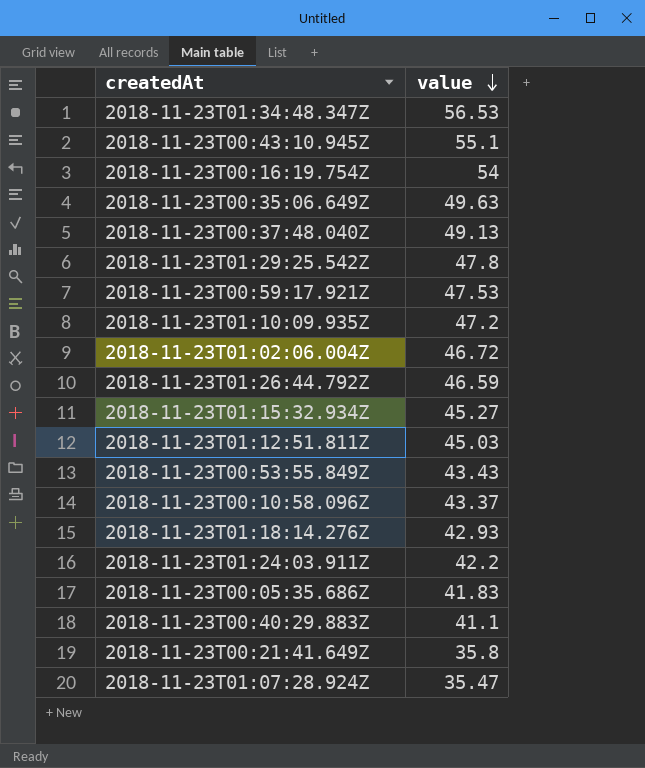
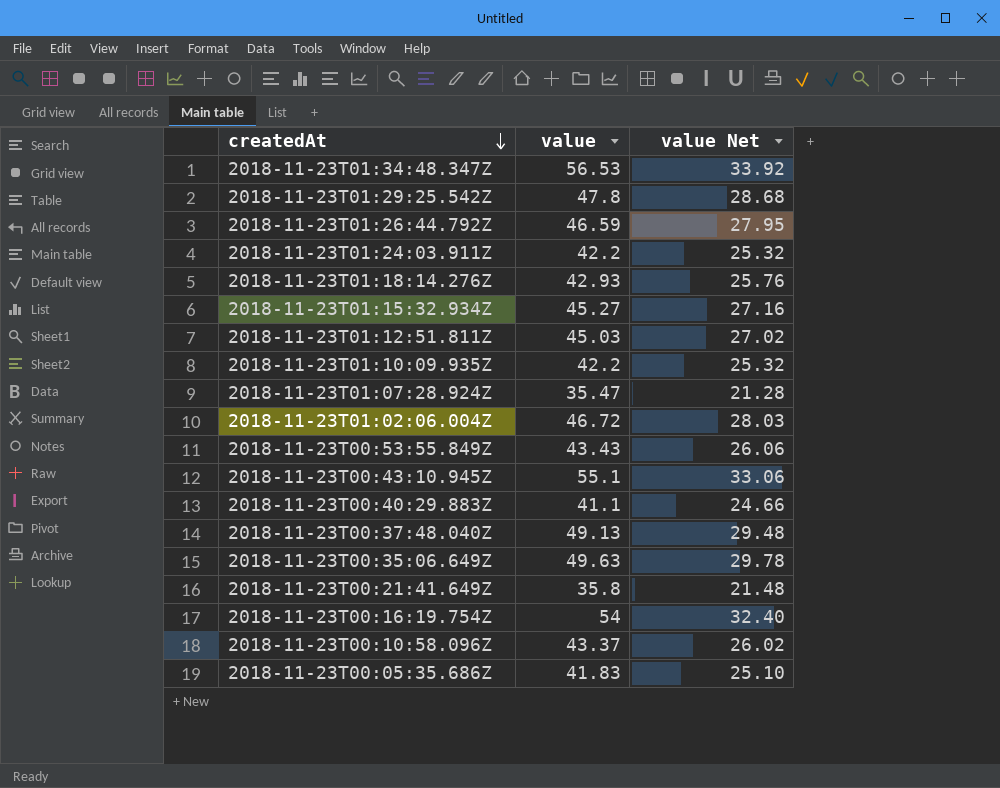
row order: value descending -> createdAt descending
column value Net | formula: none -> [value] * 0.6
row 2018-11-23T00:59:17.921Z: 47.53 -> none
2018-11-23T01:10:09.935Z | value: 47.2 -> 42.2

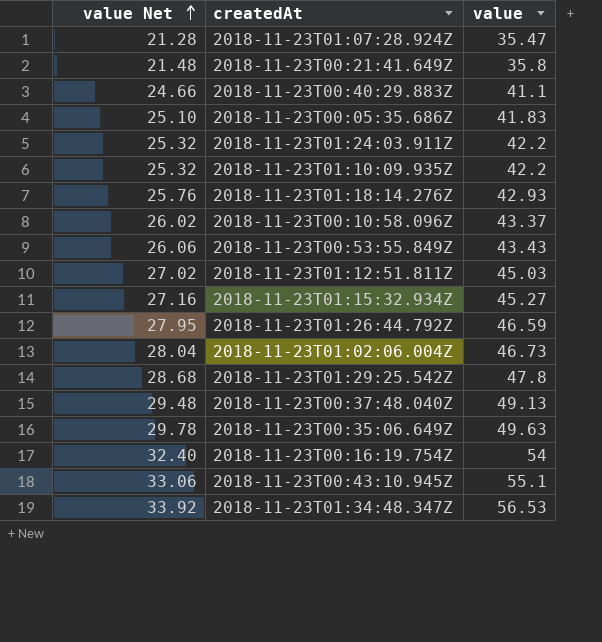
row order: createdAt descending -> value Net ascending
column value Net | position: 3 -> 1
2018-11-23T01:02:06.004Z | value Net: 28.03 -> 28.04
2018-11-23T01:02:06.004Z | value: 46.72 -> 46.73

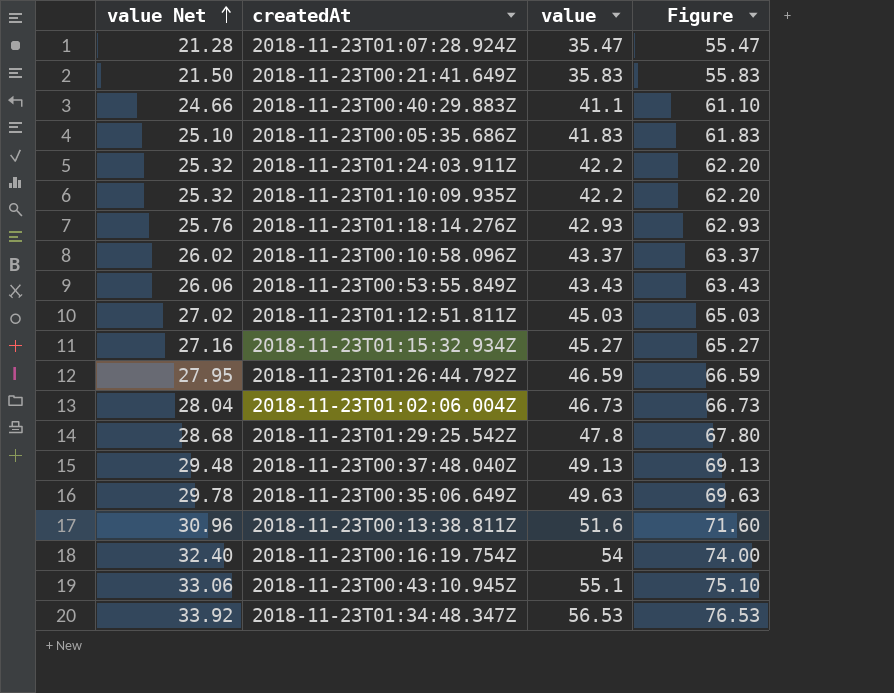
column Figure | formula: none -> [value] + 20
2018-11-23T00:21:41.649Z | value Net: 21.48 -> 21.50
2018-11-23T00:21:41.649Z | value: 35.8 -> 35.83
row 2018-11-23T00:13:38.811Z: none -> 30.96 | 51.6 | 71.60

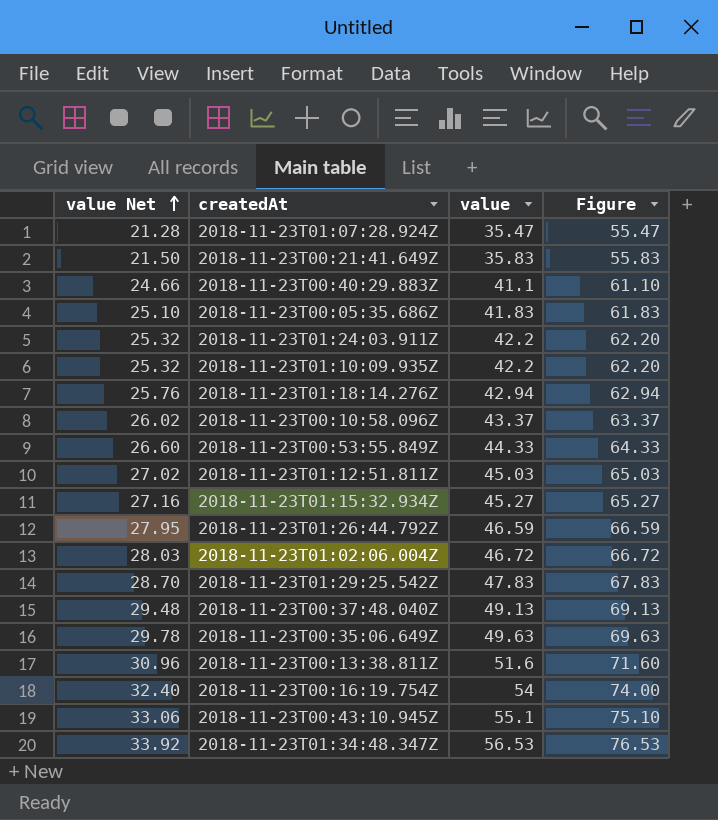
2018-11-23T01:18:14.276Z | value: 42.93 -> 42.94
2018-11-23T01:18:14.276Z | Figure: 62.93 -> 62.94
2018-11-23T00:53:55.849Z | value Net: 26.06 -> 26.60
2018-11-23T00:53:55.849Z | value: 43.43 -> 44.33
2018-11-23T00:53:55.849Z | Figure: 63.43 -> 64.33
2018-11-23T01:02:06.004Z | value Net: 28.04 -> 28.03
2018-11-23T01:02:06.004Z | value: 46.73 -> 46.72
2018-11-23T01:02:06.004Z | Figure: 66.73 -> 66.72
2018-11-23T01:29:25.542Z | value Net: 28.68 -> 28.70
2018-11-23T01:29:25.542Z | value: 47.8 -> 47.83
2018-11-23T01:29:25.542Z | Figure: 67.80 -> 67.83

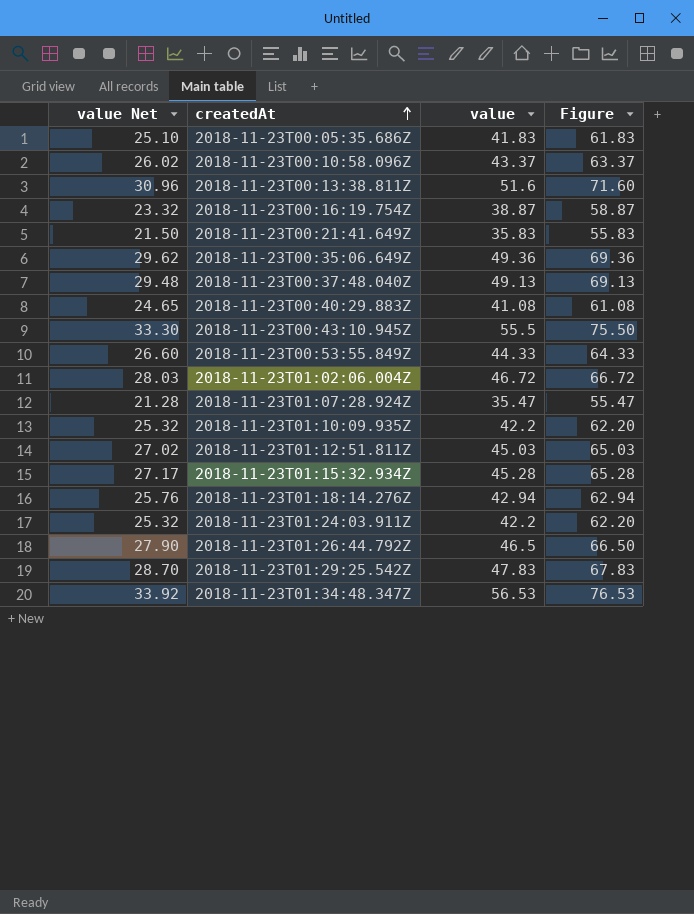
row order: value Net ascending -> createdAt ascending
2018-11-23T00:16:19.754Z | value Net: 32.40 -> 23.32
2018-11-23T00:16:19.754Z | value: 54 -> 38.87
2018-11-23T00:16:19.754Z | Figure: 74.00 -> 58.87
2018-11-23T00:35:06.649Z | value Net: 29.78 -> 29.62
2018-11-23T00:35:06.649Z | value: 49.63 -> 49.36
2018-11-23T00:35:06.649Z | Figure: 69.63 -> 69.36
2018-11-23T00:40:29.883Z | value Net: 24.66 -> 24.65
2018-11-23T00:40:29.883Z | value: 41.1 -> 41.08
2018-11-23T00:40:29.883Z | Figure: 61.10 -> 61.08
2018-11-23T00:43:10.945Z | value Net: 33.06 -> 33.30
2018-11-23T00:43:10.945Z | value: 55.1 -> 55.5
2018-11-23T00:43:10.945Z | Figure: 75.10 -> 75.50
2018-11-23T01:15:32.934Z | value Net: 27.16 -> 27.17
2018-11-23T01:15:32.934Z | value: 45.27 -> 45.28
2018-11-23T01:15:32.934Z | Figure: 65.27 -> 65.28
2018-11-23T01:26:44.792Z | value Net: 27.95 -> 27.90
2018-11-23T01:26:44.792Z | value: 46.59 -> 46.5
2018-11-23T01:26:44.792Z | Figure: 66.59 -> 66.50

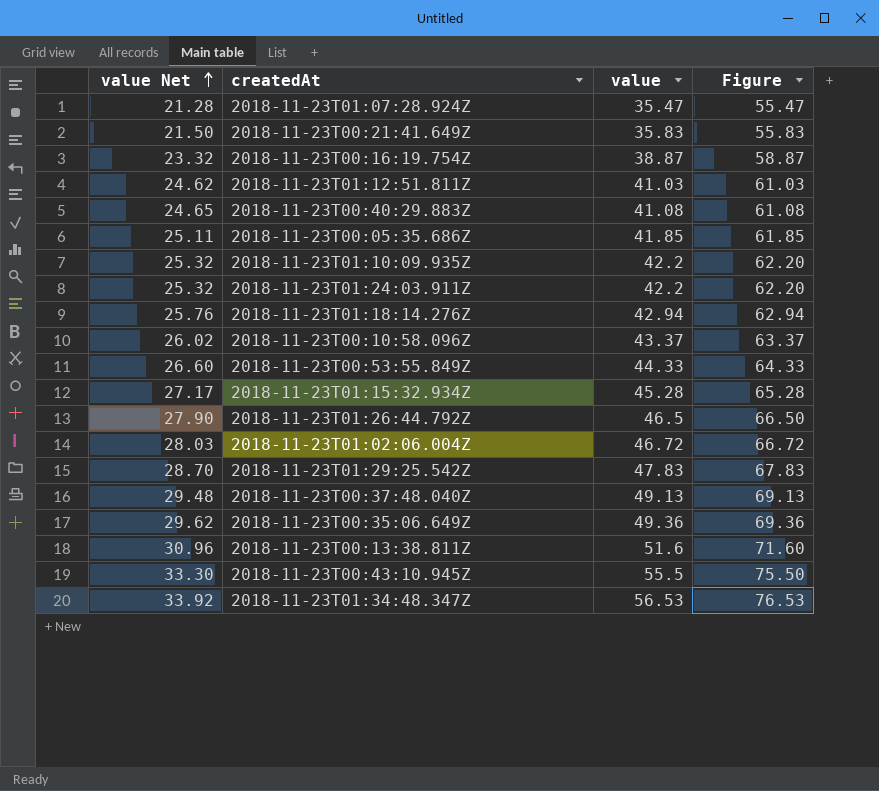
row order: createdAt ascending -> value Net ascending
2018-11-23T01:12:51.811Z | value Net: 27.02 -> 24.62
2018-11-23T01:12:51.811Z | value: 45.03 -> 41.03
2018-11-23T01:12:51.811Z | Figure: 65.03 -> 61.03
2018-11-23T00:05:35.686Z | value Net: 25.10 -> 25.11
2018-11-23T00:05:35.686Z | value: 41.83 -> 41.85
2018-11-23T00:05:35.686Z | Figure: 61.83 -> 61.85

